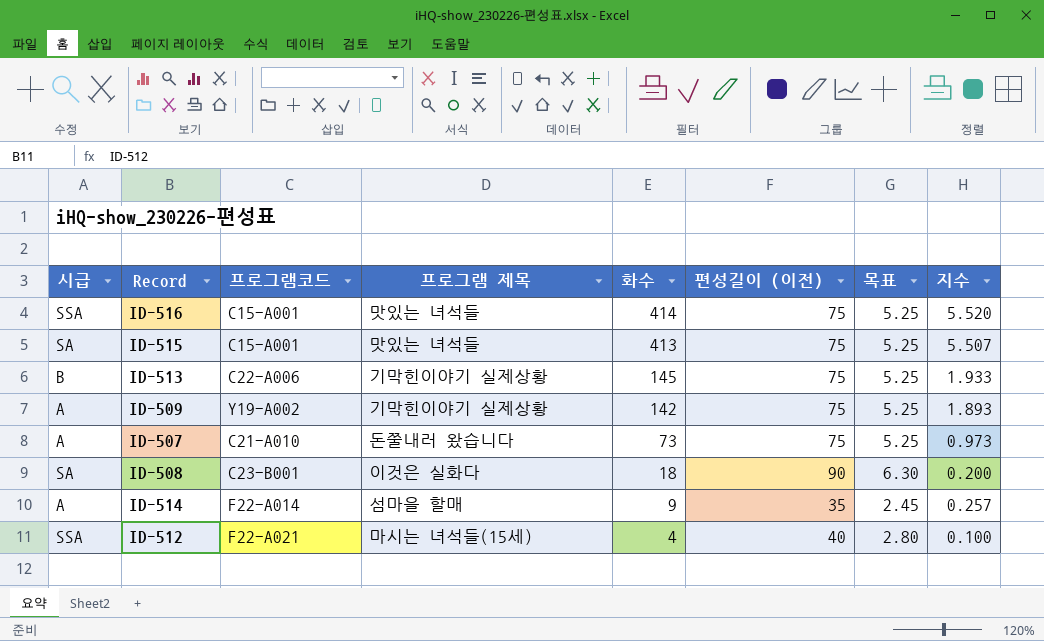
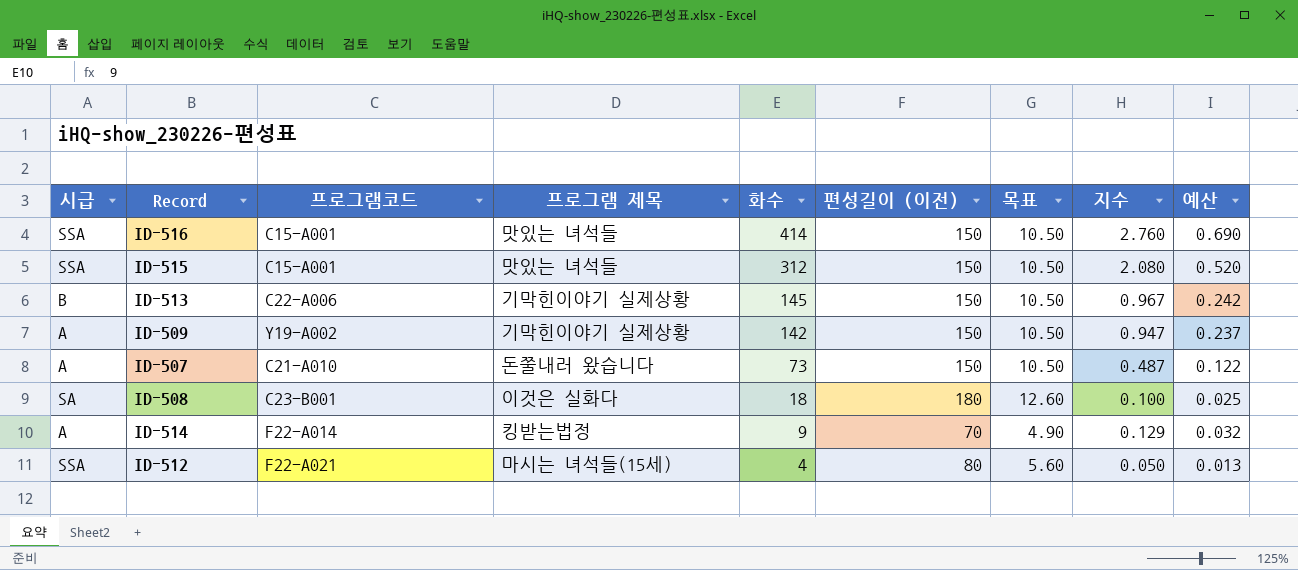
column 예산 | formula: none -> [지수] * 0.25
ID-516 | 편성길이 (이전): 75 -> 150
ID-516 | 목표: 5.25 -> 10.50
ID-516 | 지수: 5.520 -> 2.760
ID-515 | 시급: SA -> SSA
ID-515 | 화수: 413 -> 312
ID-515 | 편성길이 (이전): 75 -> 150
ID-515 | 목표: 5.25 -> 10.50
ID-515 | 지수: 5.507 -> 2.080
ID-513 | 편성길이 (이전): 75 -> 150
ID-513 | 목표: 5.25 -> 10.50
ID-513 | 지수: 1.933 -> 0.967
ID-509 | 편성길이 (이전): 75 -> 150
ID-509 | 목표: 5.25 -> 10.50
ID-509 | 지수: 1.893 -> 0.947
ID-507 | 편성길이 (이전): 75 -> 150
ID-507 | 목표: 5.25 -> 10.50
ID-507 | 지수: 0.973 -> 0.487
ID-508 | 편성길이 (이전): 90 -> 180
ID-508 | 목표: 6.30 -> 12.60
ID-508 | 지수: 0.200 -> 0.100
ID-514 | 프로그램 제목: 섬마을 할매 -> 킹받는법정
ID-514 | 편성길이 (이전): 35 -> 70
ID-514 | 목표: 2.45 -> 4.90
ID-514 | 지수: 0.257 -> 0.129
ID-512 | 편성길이 (이전): 40 -> 80
ID-512 | 목표: 2.80 -> 5.60
ID-512 | 지수: 0.100 -> 0.050

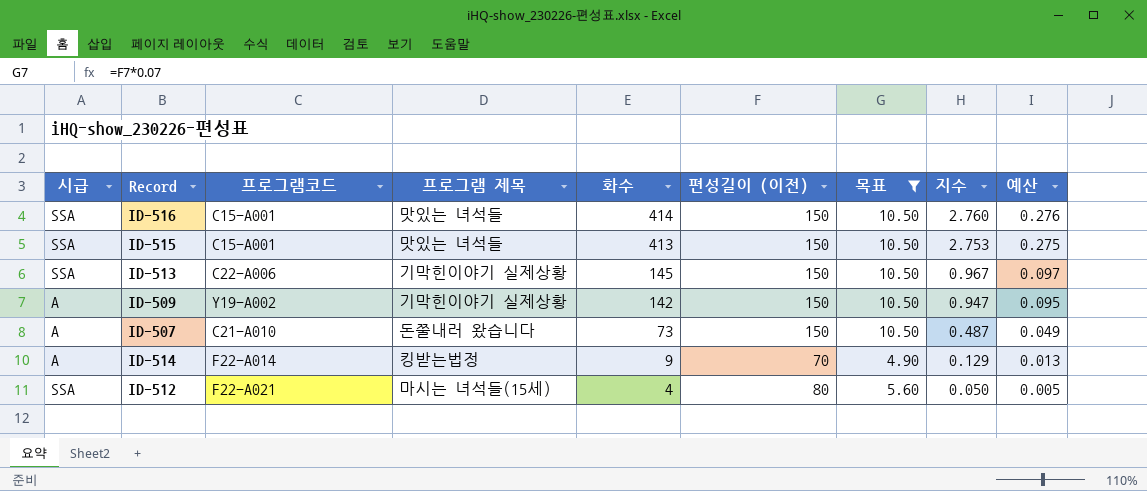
filter: none -> 목표 != 12.60
column 예산 | formula: [지수] * 0.25 -> [지수] * 0.1
ID-515 | 화수: 312 -> 413
ID-515 | 지수: 2.080 -> 2.753
ID-513 | 시급: B -> SSA

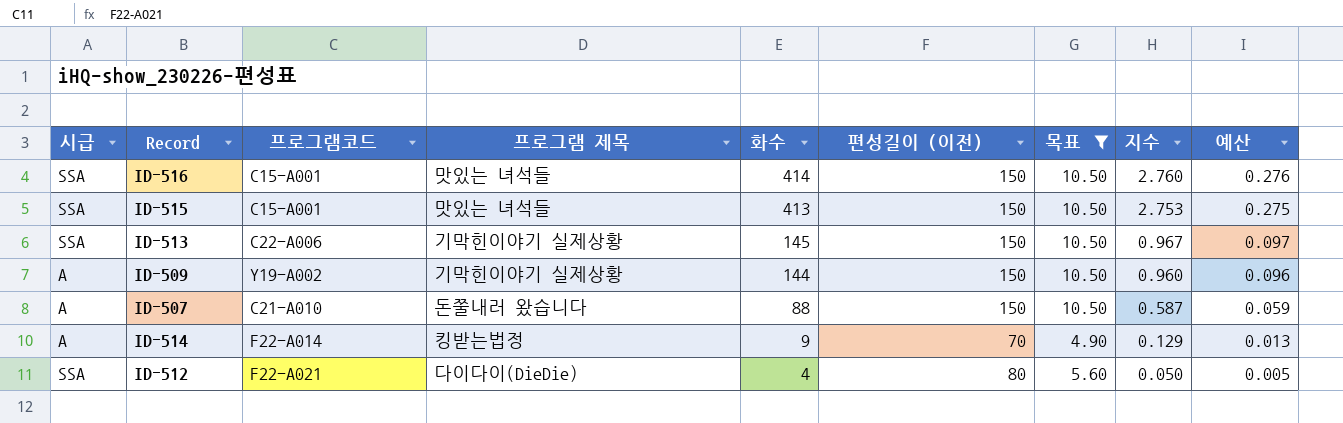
ID-509 | 화수: 142 -> 144
ID-509 | 지수: 0.947 -> 0.960
ID-509 | 예산: 0.095 -> 0.096
ID-507 | 화수: 73 -> 88
ID-507 | 지수: 0.487 -> 0.587
ID-507 | 예산: 0.049 -> 0.059
ID-512 | 프로그램 제목: 마시는 녀석들(15세) -> 다이다이(DieDie)

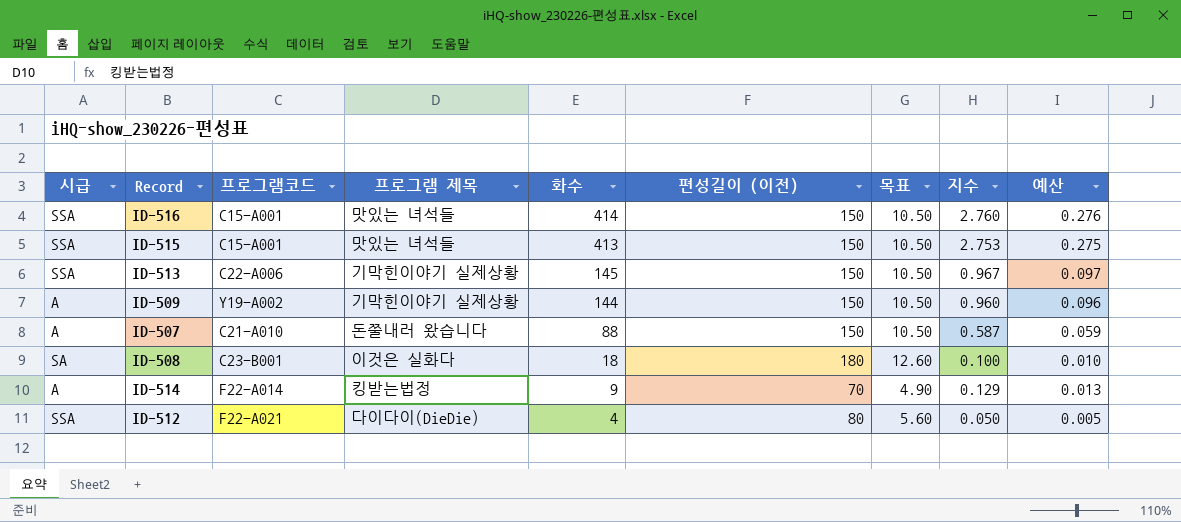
filter: 목표 != 12.60 -> none

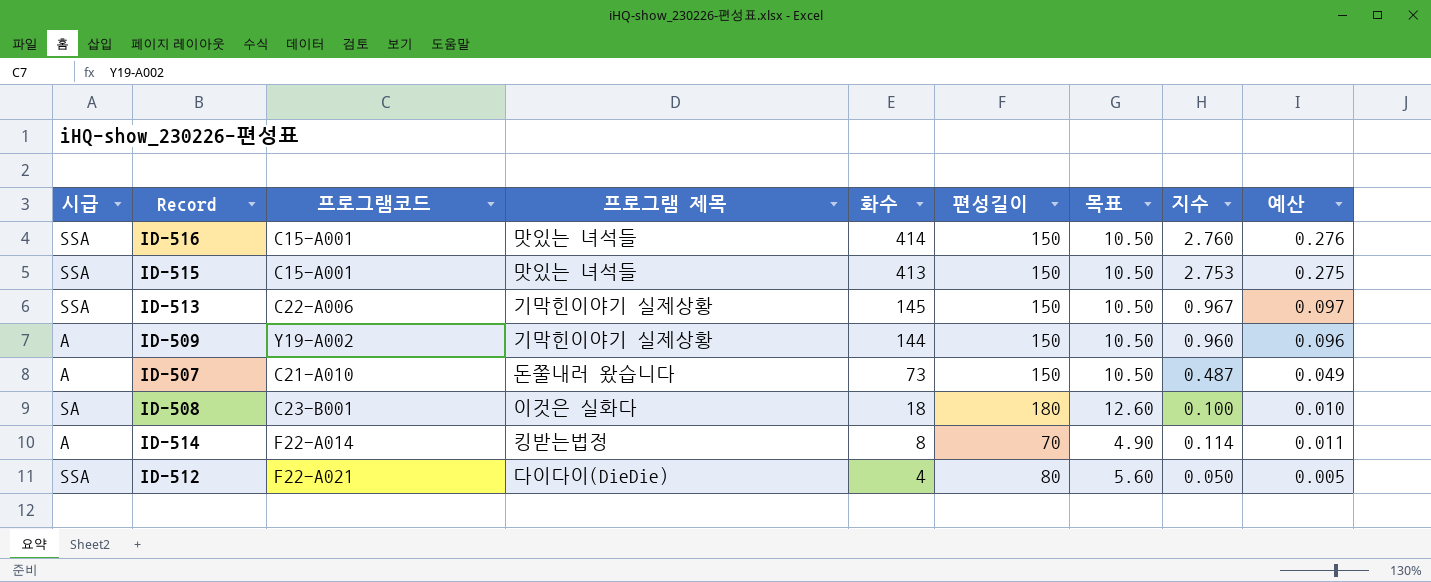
column name: 편성길이 (이전) -> 편성길이
ID-507 | 화수: 88 -> 73
ID-507 | 지수: 0.587 -> 0.487
ID-507 | 예산: 0.059 -> 0.049
ID-514 | 화수: 9 -> 8
ID-514 | 지수: 0.129 -> 0.114
ID-514 | 예산: 0.013 -> 0.011

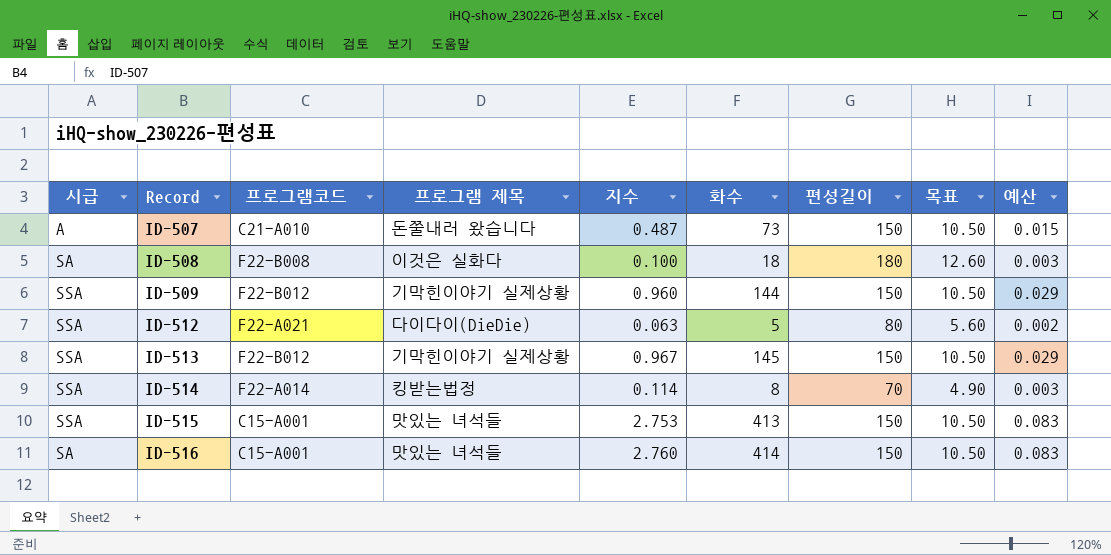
row order: 화수 descending -> Record ascending
column 지수 | position: 8 -> 5
column 예산 | formula: [지수] * 0.1 -> [지수] * 0.03
ID-508 | 프로그램코드: C23-B001 -> F22-B008
ID-509 | 시급: A -> SSA
ID-509 | 프로그램코드: Y19-A002 -> F22-B012
ID-512 | 지수: 0.050 -> 0.063
ID-512 | 화수: 4 -> 5
ID-513 | 프로그램코드: C22-A006 -> F22-B012
ID-514 | 시급: A -> SSA
ID-516 | 시급: SSA -> SA

